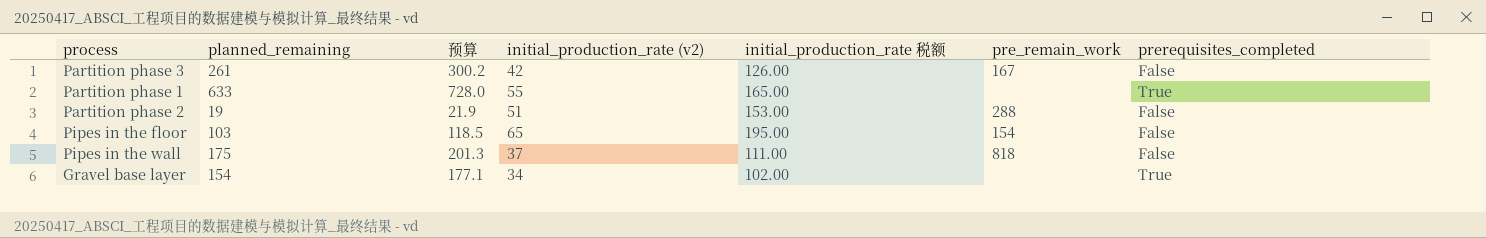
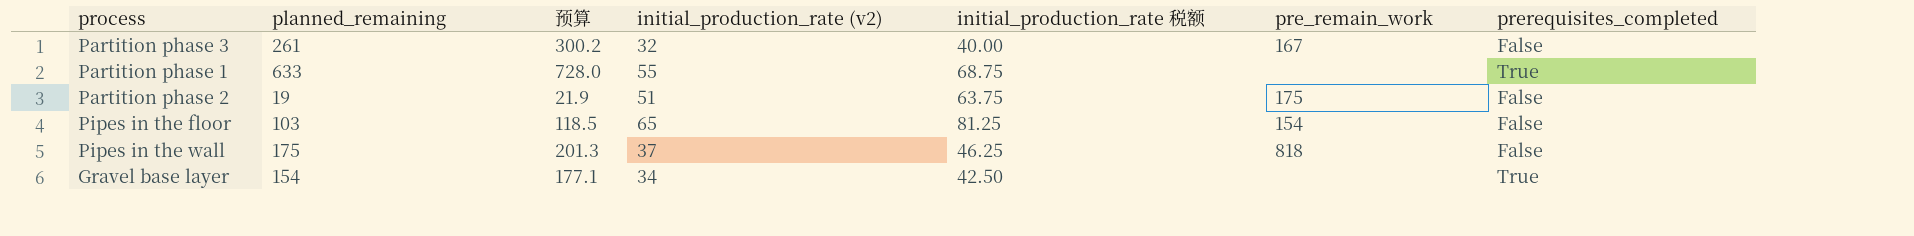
column initial_production_rate 税额 | formula: [initial_production_rate (v2)] * 3 -> [initial_production_rate (v2)] * 1.25
Partition phase 3 | initial_production_rate (v2): 42 -> 32
Partition phase 2 | pre_remain_work: 288 -> 175

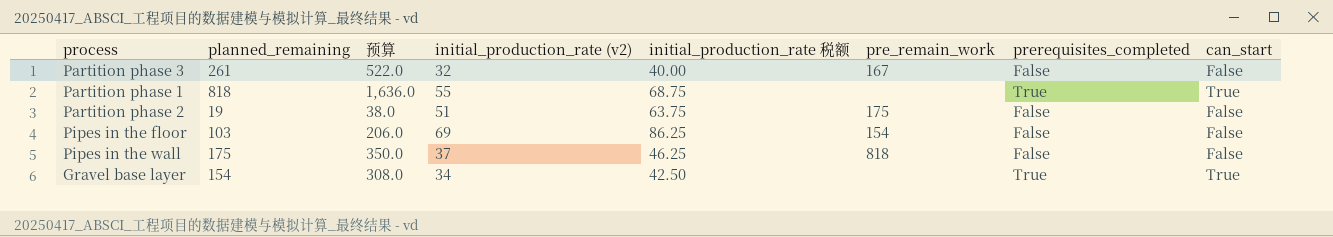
column 预算 | formula: [planned_remaining] * 1.15 -> [planned_remaining] * 2
column can_start | position: none -> 8
Partition phase 1 | planned_remaining: 633 -> 818
Pipes in the floor | initial_production_rate (v2): 65 -> 69
Pipes in the floor | initial_production_rate 税额: 81.25 -> 86.25

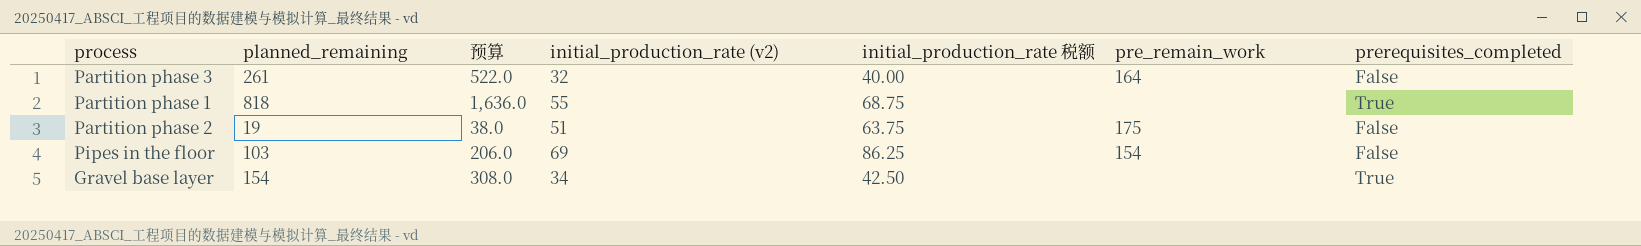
column can_start | position: 8 -> none
row Pipes in the wall: 175 | 350.0 | 37 | 46.25 | 818 | False | False -> none
Partition phase 3 | pre_remain_work: 167 -> 164

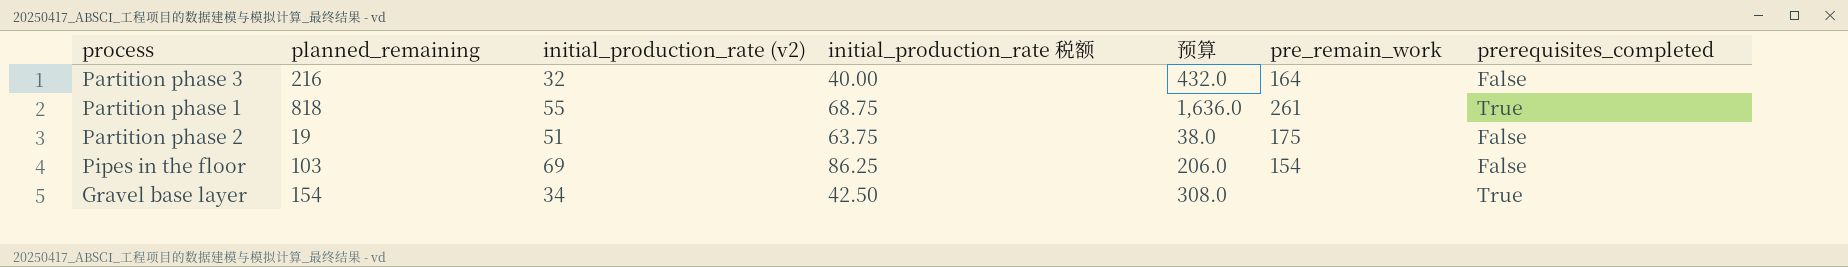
column 预算 | position: 3 -> 5
Partition phase 3 | planned_remaining: 261 -> 216
Partition phase 3 | 预算: 522.0 -> 432.0
Partition phase 1 | pre_remain_work: none -> 261

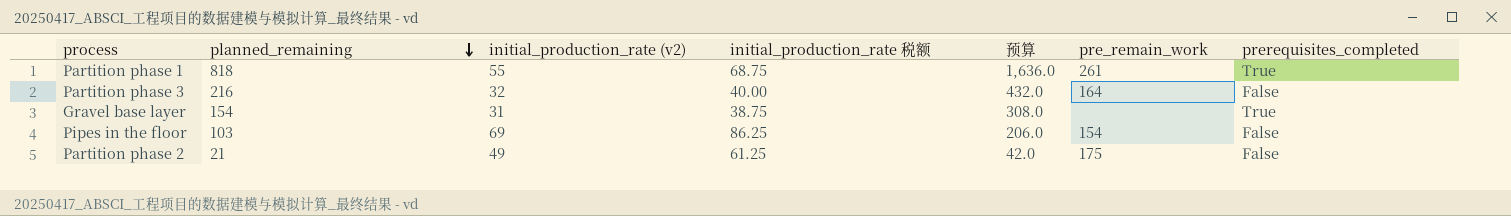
row order: none -> planned_remaining descending
Gravel base layer | initial_production_rate (v2): 34 -> 31
Gravel base layer | initial_production_rate 税额: 42.50 -> 38.75
Partition phase 2 | planned_remaining: 19 -> 21
Partition phase 2 | initial_production_rate (v2): 51 -> 49
Partition phase 2 | initial_production_rate 税额: 63.75 -> 61.25
Partition phase 2 | 预算: 38.0 -> 42.0

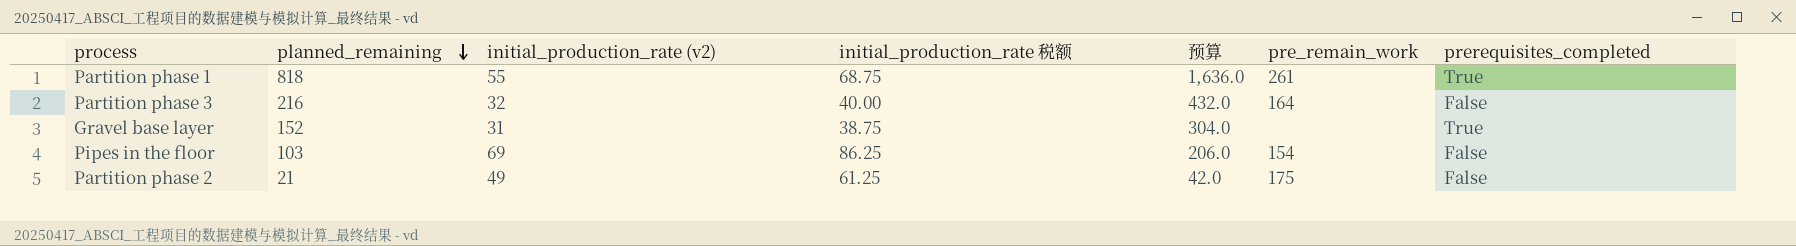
Gravel base layer | planned_remaining: 154 -> 152
Gravel base layer | 预算: 308.0 -> 304.0

